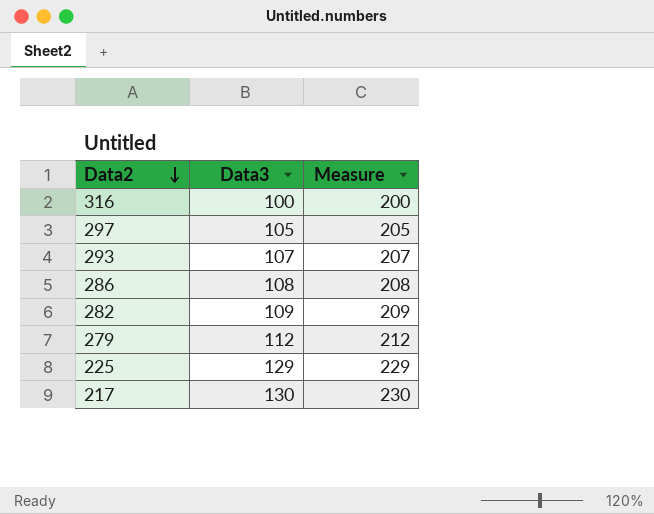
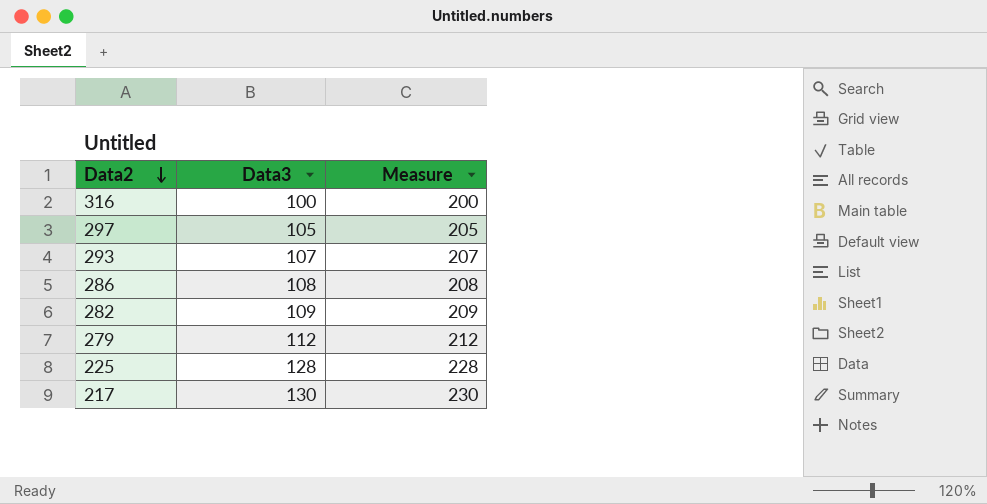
225 | Data3: 129 -> 128
225 | Measure: 229 -> 228

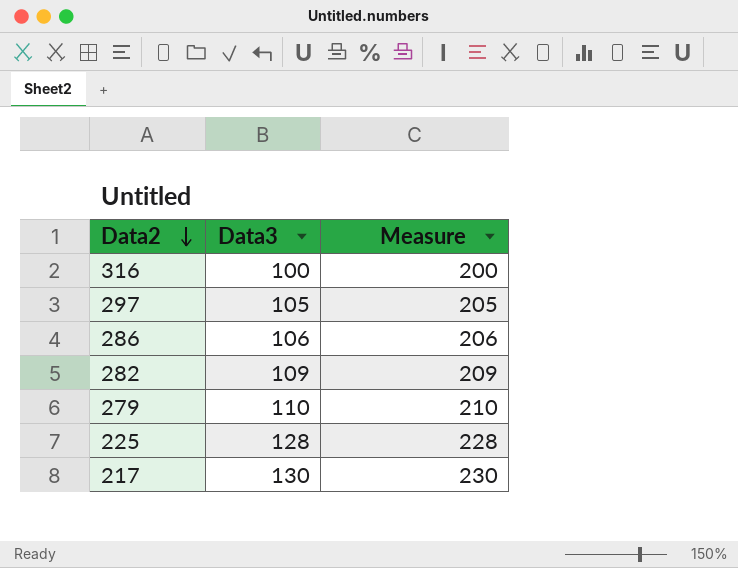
row 293: 107 | 207 -> none
286 | Data3: 108 -> 106
286 | Measure: 208 -> 206
279 | Data3: 112 -> 110
279 | Measure: 212 -> 210

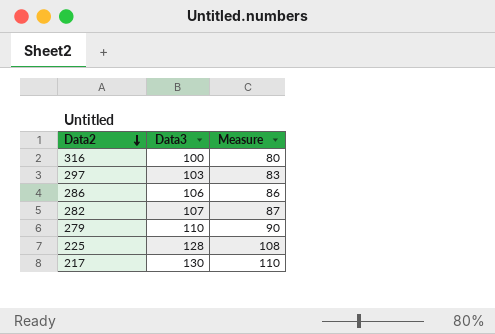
column Measure | formula: [Data3] + 100 -> [Data3] - 20
297 | Data3: 105 -> 103
282 | Data3: 109 -> 107

